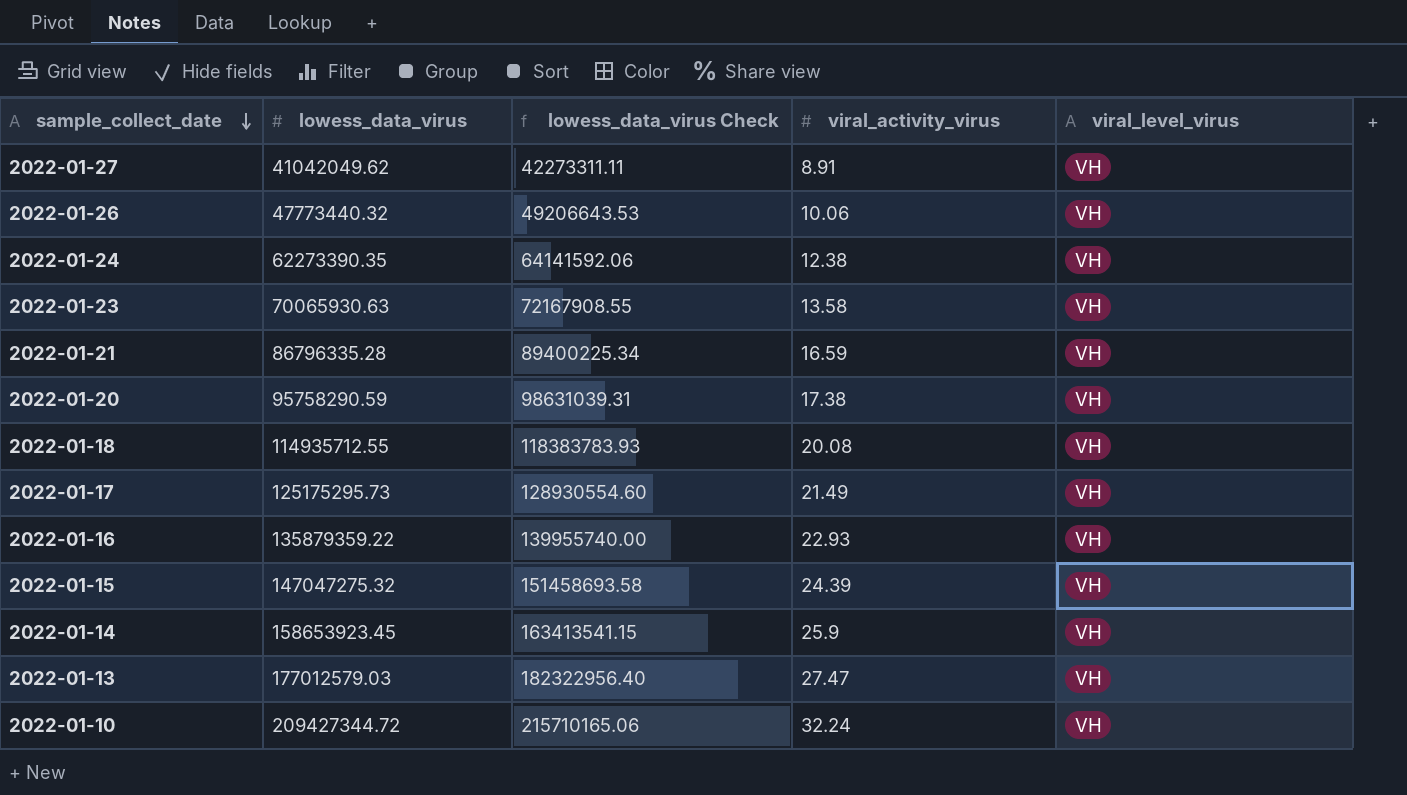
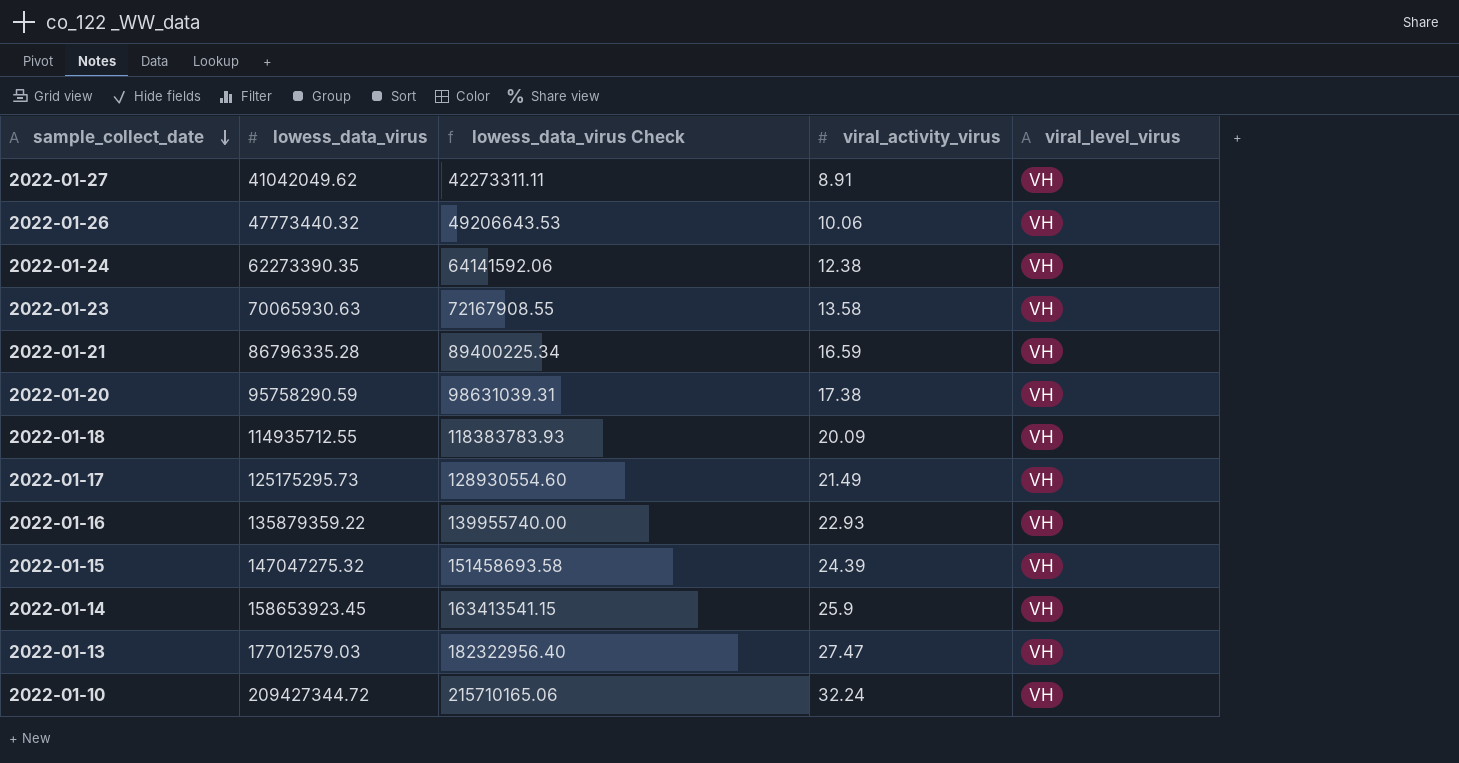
2022-01-18 | viral_activity_virus: 20.08 -> 20.09

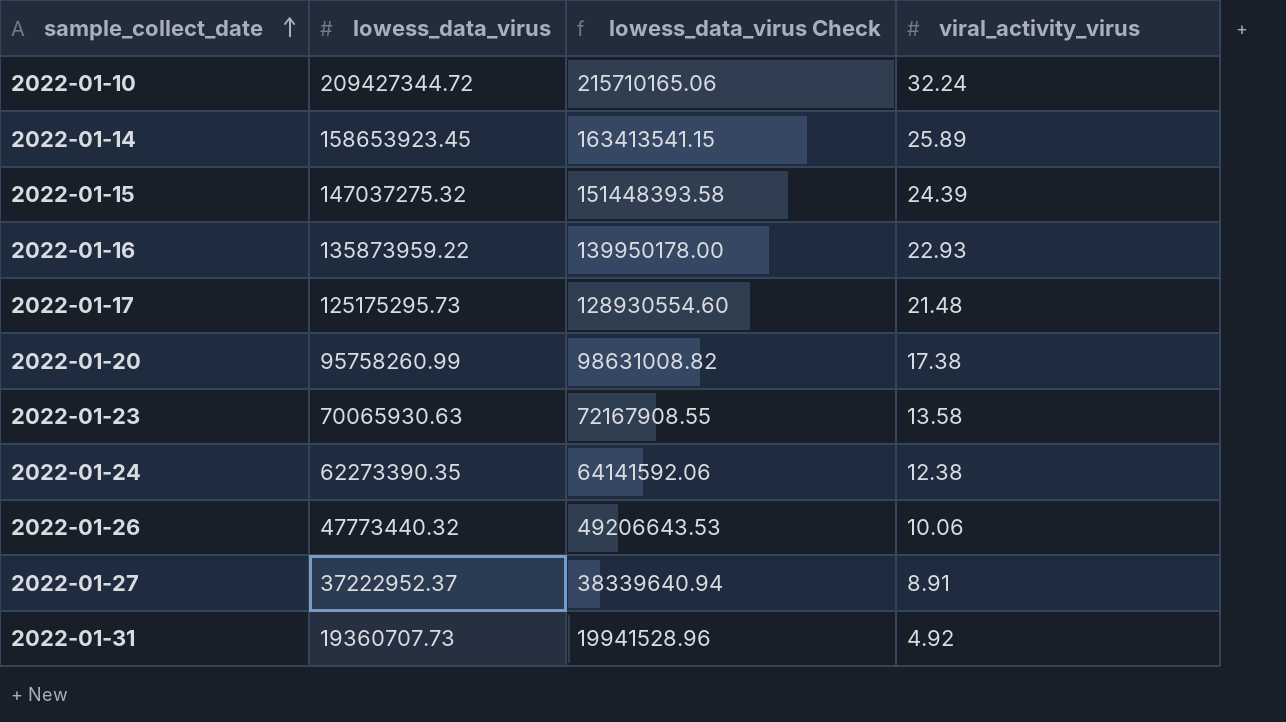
row order: sample_collect_date descending -> sample_collect_date ascending
column viral_level_virus | position: 5 -> none
row 2022-01-21: 86796335.28 | 89400225.34 | 16.59 | VH -> none
row 2022-01-18: 114935712.55 | 118383783.93 | 20.09 | VH -> none
row 2022-01-13: 177012579.03 | 182322956.40 | 27.47 | VH -> none
2022-01-14 | viral_activity_virus: 25.9 -> 25.89
2022-01-15 | lowess_data_virus: 147047275.32 -> 147037275.32
2022-01-15 | lowess_data_virus Check: 151458693.58 -> 151448393.58
2022-01-16 | lowess_data_virus: 135879359.22 -> 135873959.22
2022-01-16 | lowess_data_virus Check: 139955740.00 -> 139950178.00
2022-01-17 | viral_activity_virus: 21.49 -> 21.48
2022-01-20 | lowess_data_virus: 95758290.59 -> 95758260.99
2022-01-20 | lowess_data_virus Check: 98631039.31 -> 98631008.82
2022-01-27 | lowess_data_virus: 41042049.62 -> 37222952.37
2022-01-27 | lowess_data_virus Check: 42273311.11 -> 38339640.94
row 2022-01-31: none -> 19360707.73 | 19941528.96 | 4.92

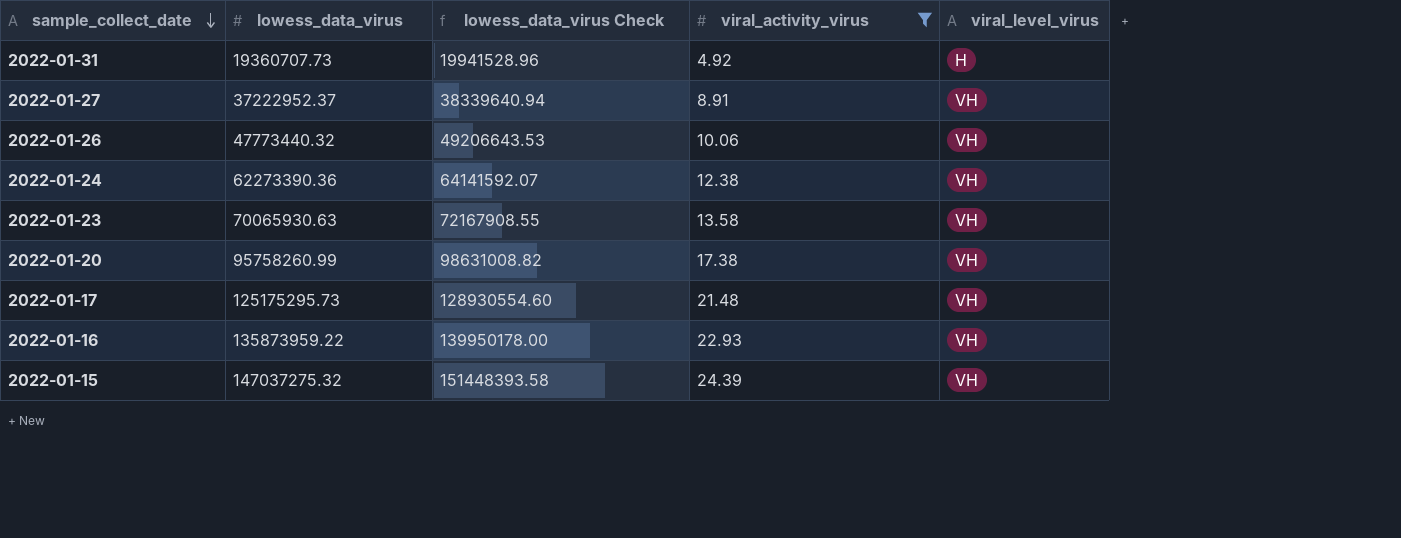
filter: none -> viral_activity_virus <= 24.39
row order: sample_collect_date ascending -> sample_collect_date descending
column viral_level_virus | position: none -> 5
2022-01-24 | lowess_data_virus: 62273390.35 -> 62273390.36
2022-01-24 | lowess_data_virus Check: 64141592.06 -> 64141592.07

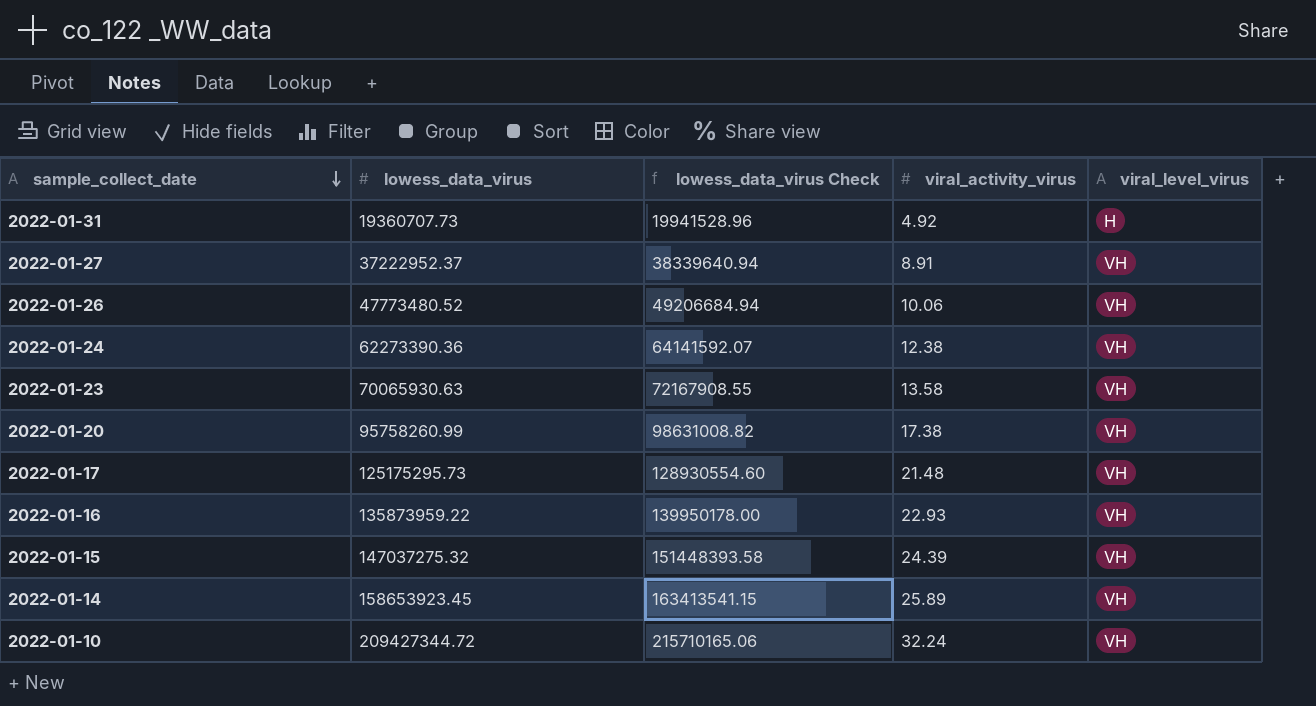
filter: viral_activity_virus <= 24.39 -> none
2022-01-26 | lowess_data_virus: 47773440.32 -> 47773480.52
2022-01-26 | lowess_data_virus Check: 49206643.53 -> 49206684.94

